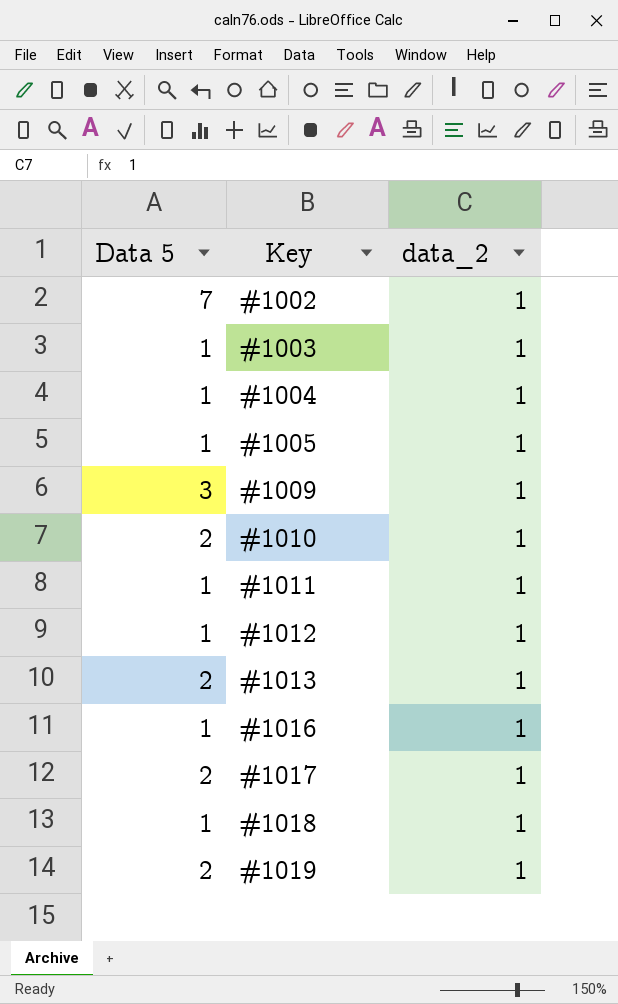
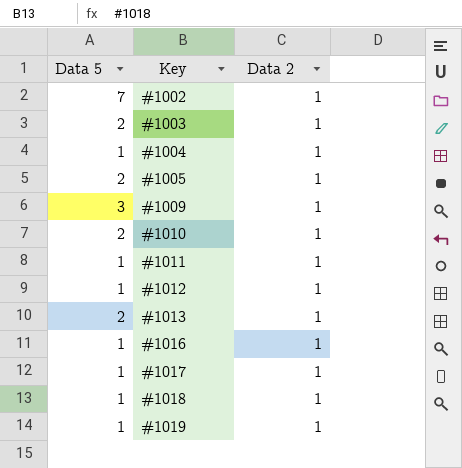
column name: data_2 -> Data 2
#1003 | Data 5: 1 -> 2
#1005 | Data 5: 1 -> 2
#1017 | Data 5: 2 -> 1
#1019 | Data 5: 2 -> 1

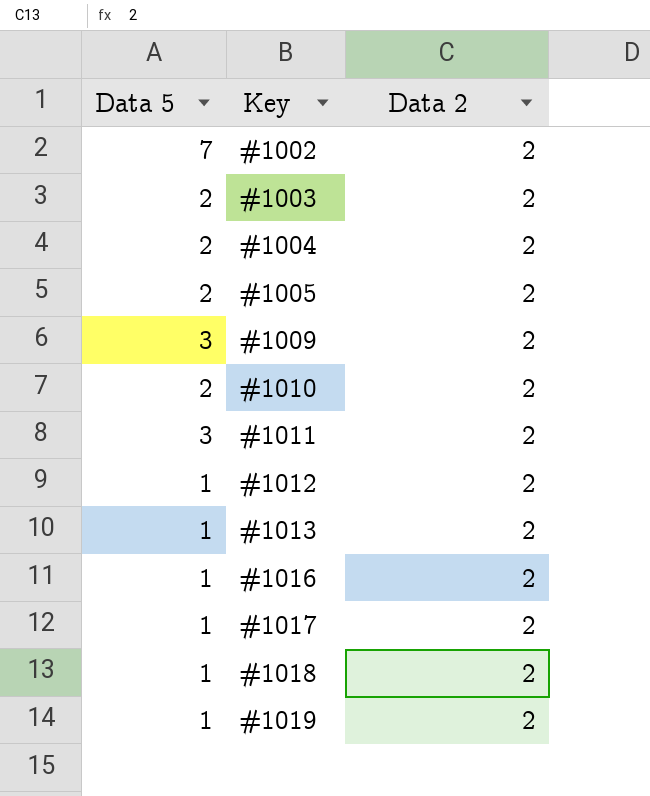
#1002 | Data 2: 1 -> 2
#1003 | Data 2: 1 -> 2
#1004 | Data 5: 1 -> 2
#1004 | Data 2: 1 -> 2
#1005 | Data 2: 1 -> 2
#1009 | Data 2: 1 -> 2
#1010 | Data 2: 1 -> 2
#1011 | Data 5: 1 -> 3
#1011 | Data 2: 1 -> 2
#1012 | Data 2: 1 -> 2
#1013 | Data 5: 2 -> 1
#1013 | Data 2: 1 -> 2
#1016 | Data 2: 1 -> 2
#1017 | Data 2: 1 -> 2
#1018 | Data 2: 1 -> 2
#1019 | Data 2: 1 -> 2

